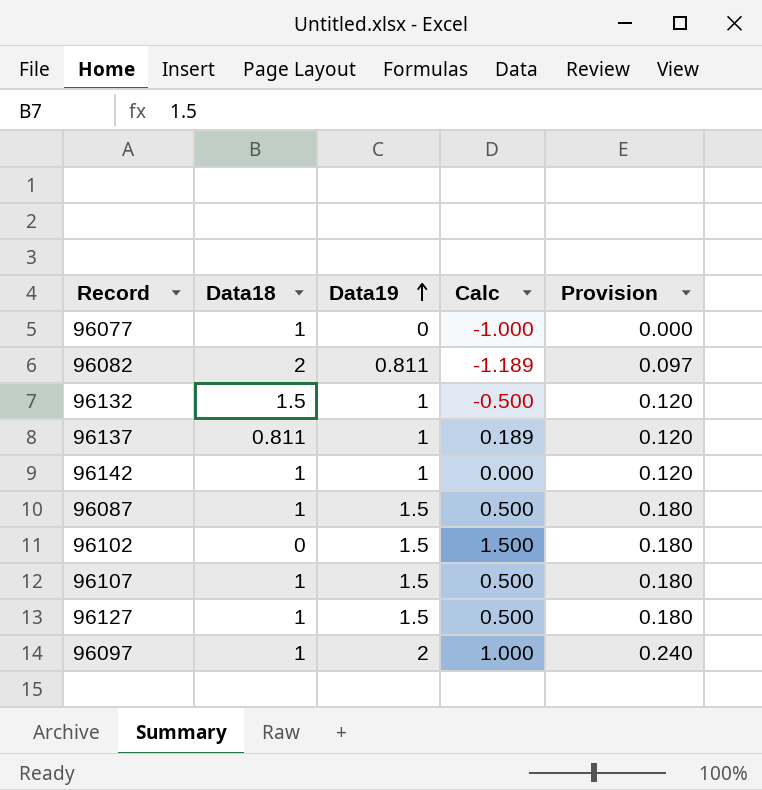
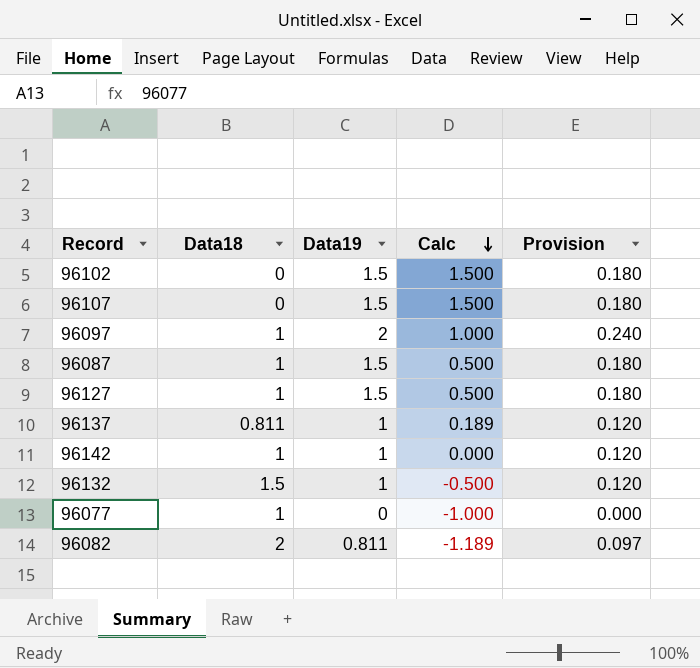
row order: Data19 ascending -> Calc descending
96107 | Data18: 1 -> 0
96107 | Calc: 0.500 -> 1.500

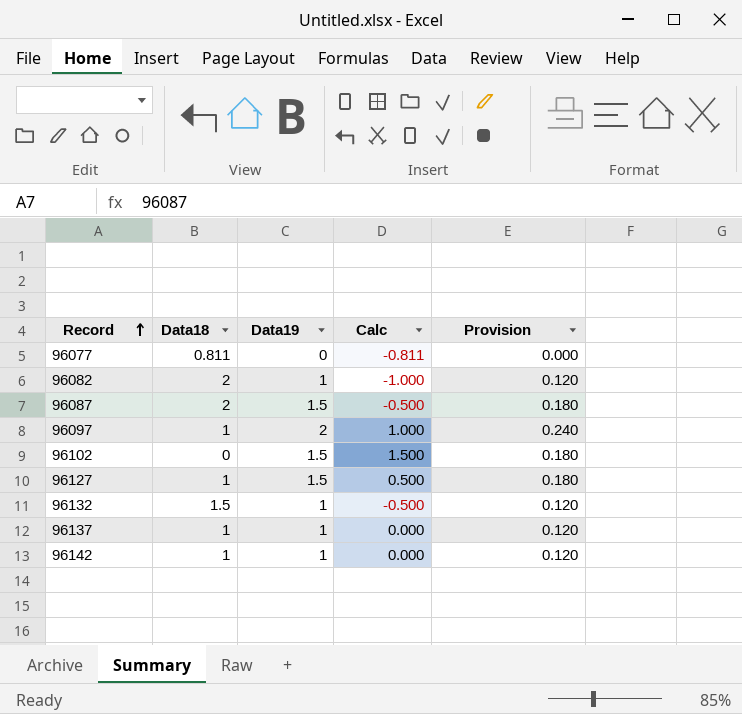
row order: Calc descending -> Record ascending
row 96107: 0 | 1.5 | 1.500 | 0.180 -> none
96077 | Data18: 1 -> 0.811
96077 | Calc: -1.000 -> -0.811
96082 | Data19: 0.811 -> 1
96082 | Calc: -1.189 -> -1.000
96082 | Provision: 0.097 -> 0.120
96087 | Data18: 1 -> 2
96087 | Calc: 0.500 -> -0.500
96137 | Data18: 0.811 -> 1
96137 | Calc: 0.189 -> 0.000

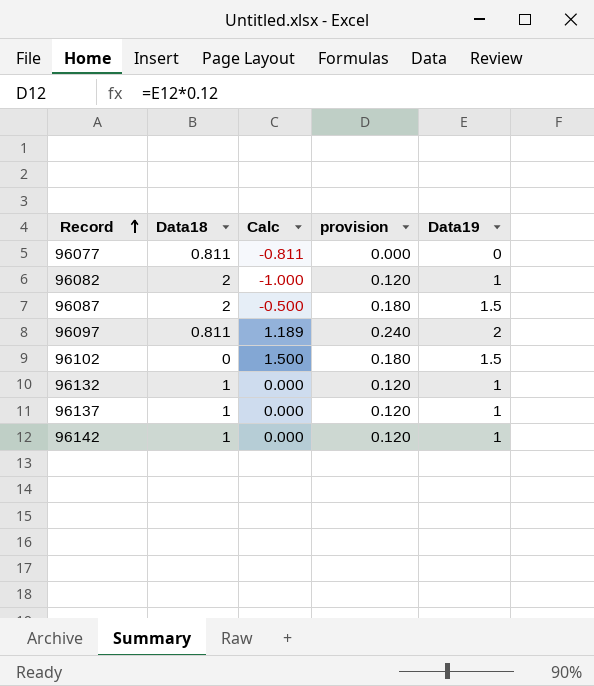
column name: Provision -> provision
column Data19 | position: 3 -> 5
row 96127: 1 | 1.5 | 0.500 | 0.180 -> none
96097 | Data18: 1 -> 0.811
96097 | Calc: 1.000 -> 1.189
96132 | Data18: 1.5 -> 1
96132 | Calc: -0.500 -> 0.000

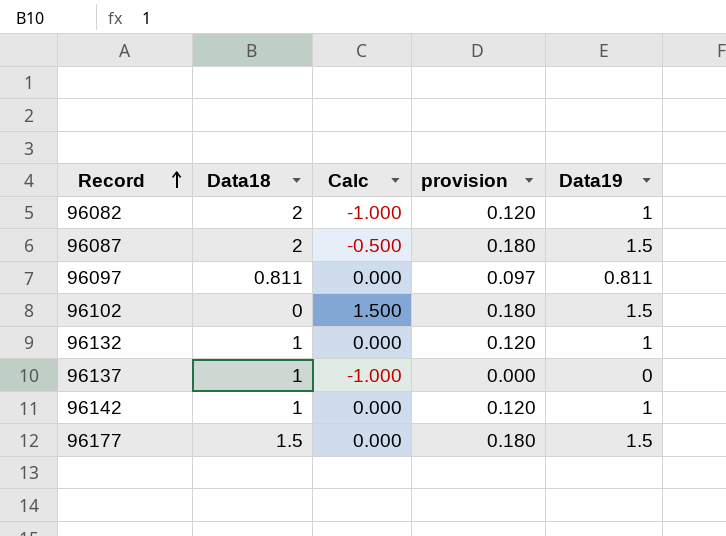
row 96077: 0.811 | -0.811 | 0.000 | 0 -> none
96097 | Calc: 1.189 -> 0.000
96097 | provision: 0.240 -> 0.097
96097 | Data19: 2 -> 0.811
96137 | Calc: 0.000 -> -1.000
96137 | provision: 0.120 -> 0.000
96137 | Data19: 1 -> 0
row 96177: none -> 1.5 | 0.000 | 0.180 | 1.5

